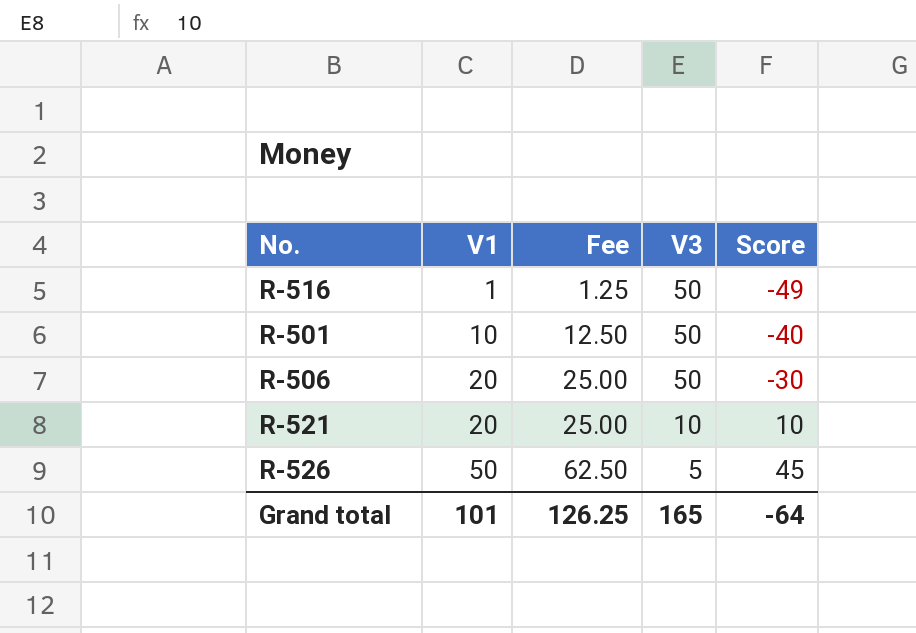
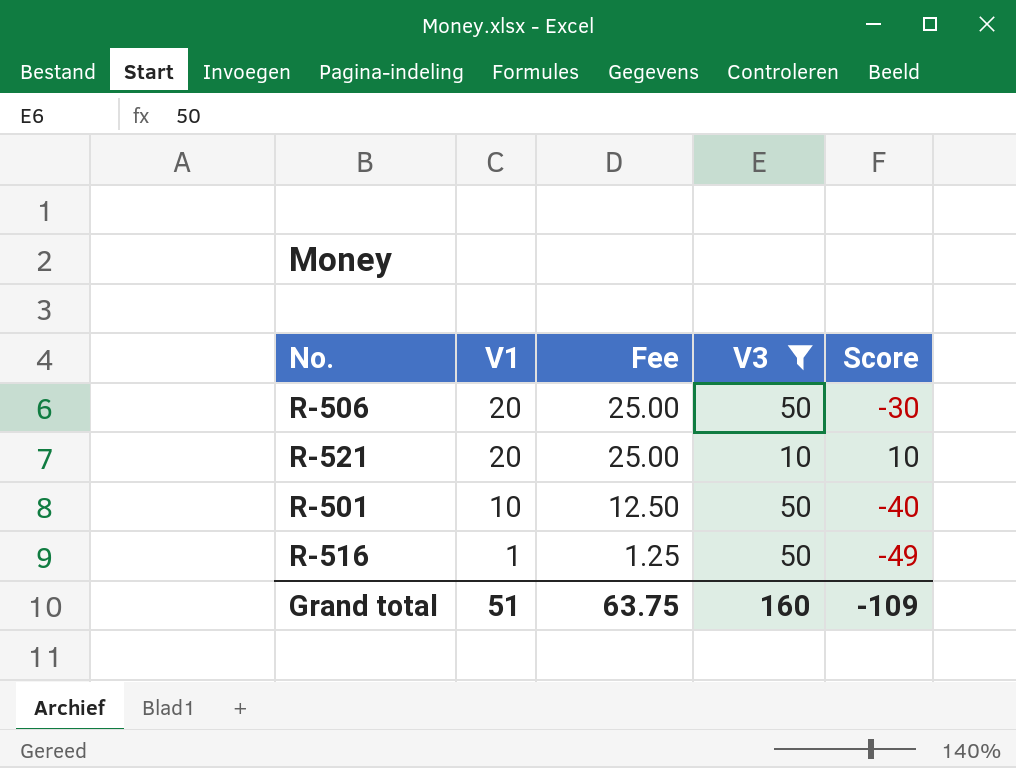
filter: none -> V3 != 5
row order: V1 ascending -> V1 descending
Grand total | V1: 101 -> 51
Grand total | Fee: 126.25 -> 63.75
Grand total | V3: 165 -> 160
Grand total | Score: -64 -> -109

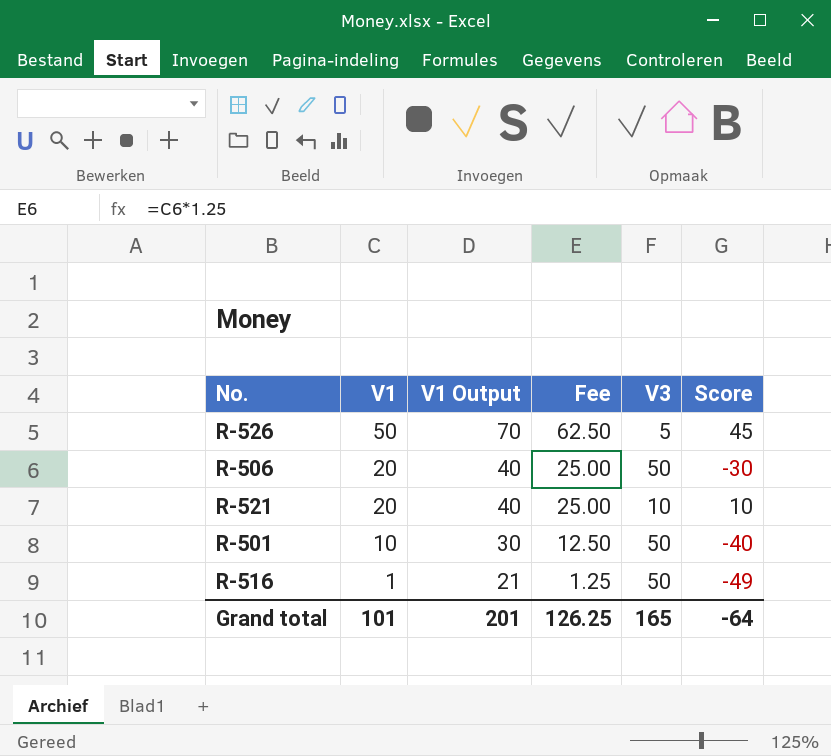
filter: V3 != 5 -> none
column V1 Output | formula: none -> [V1] + 20
Grand total | V1: 51 -> 101
Grand total | Fee: 63.75 -> 126.25
Grand total | V3: 160 -> 165
Grand total | Score: -109 -> -64

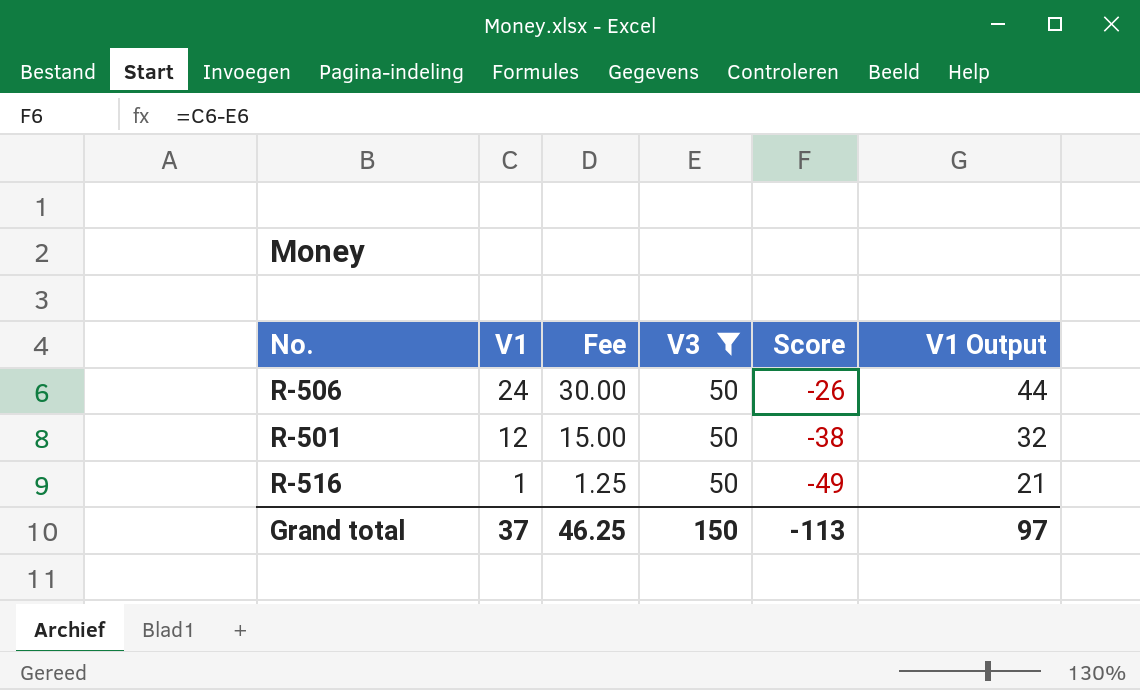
filter: none -> V3 = 50
column V1 Output | position: 3 -> 6
R-506 | V1: 20 -> 24
R-506 | Fee: 25.00 -> 30.00
R-506 | Score: -30 -> -26
R-506 | V1 Output: 40 -> 44
R-501 | V1: 10 -> 12
R-501 | Fee: 12.50 -> 15.00
R-501 | Score: -40 -> -38
R-501 | V1 Output: 30 -> 32
Grand total | V1: 101 -> 37
Grand total | Fee: 126.25 -> 46.25
Grand total | V3: 165 -> 150
Grand total | Score: -64 -> -113
Grand total | V1 Output: 201 -> 97

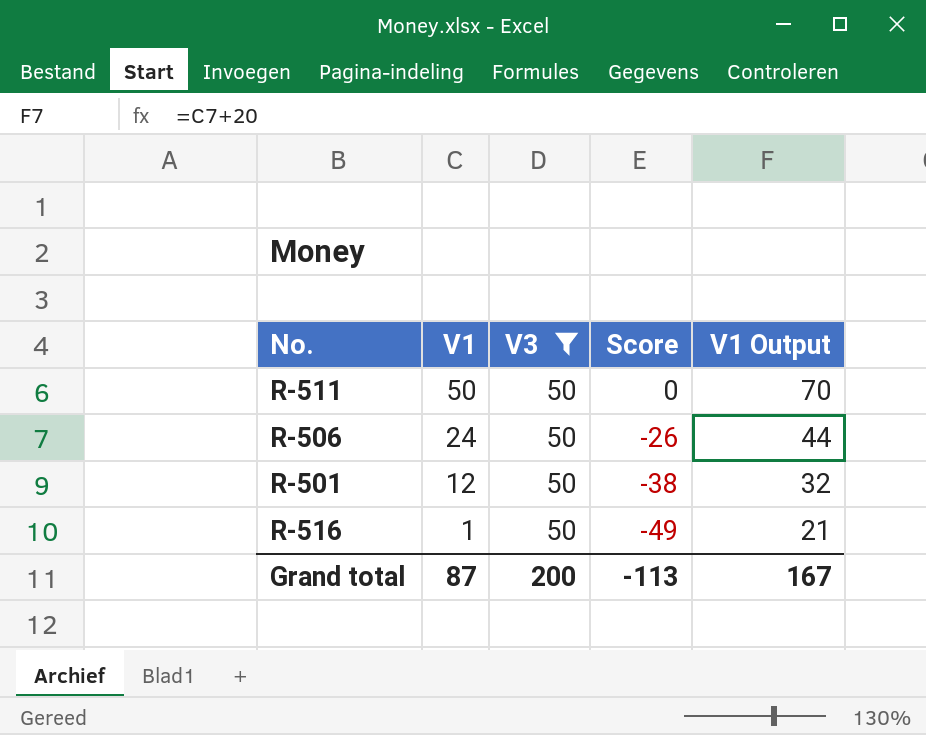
column Fee | formula: [V1] * 1.25 -> none
row R-511: none -> 50 | 50 | 0 | 70
Grand total | V1: 37 -> 87
Grand total | V3: 150 -> 200
Grand total | V1 Output: 97 -> 167

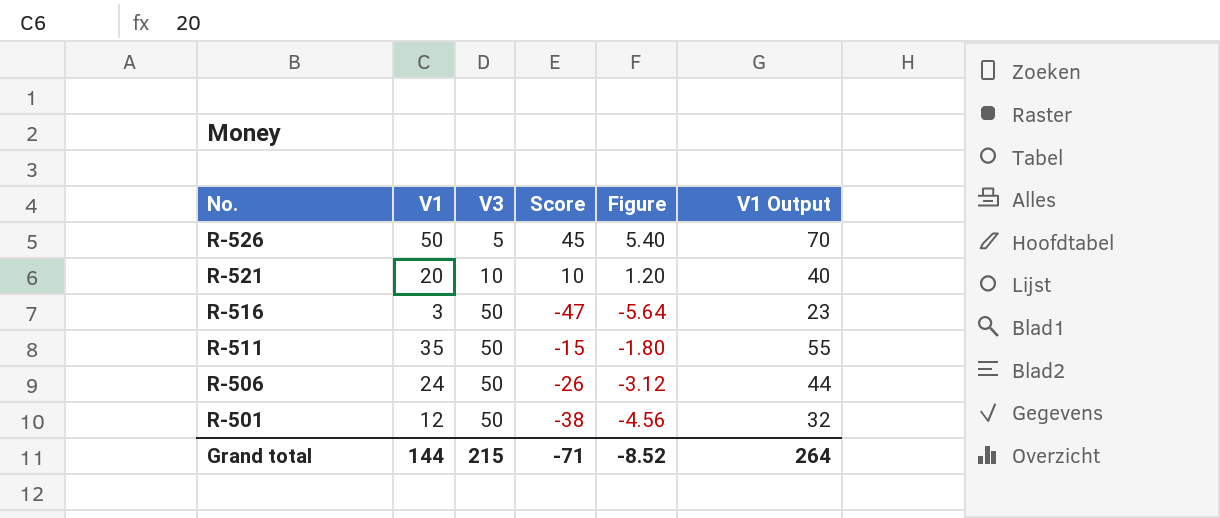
filter: V3 = 50 -> none
row order: V1 descending -> No. descending
column Figure | formula: none -> [Score] * 0.12
R-516 | V1: 1 -> 3
R-516 | Score: -49 -> -47
R-516 | V1 Output: 21 -> 23
R-511 | V1: 50 -> 35
R-511 | Score: 0 -> -15
R-511 | V1 Output: 70 -> 55
Grand total | V1: 87 -> 144
Grand total | V3: 200 -> 215
Grand total | Score: -113 -> -71
Grand total | V1 Output: 167 -> 264

